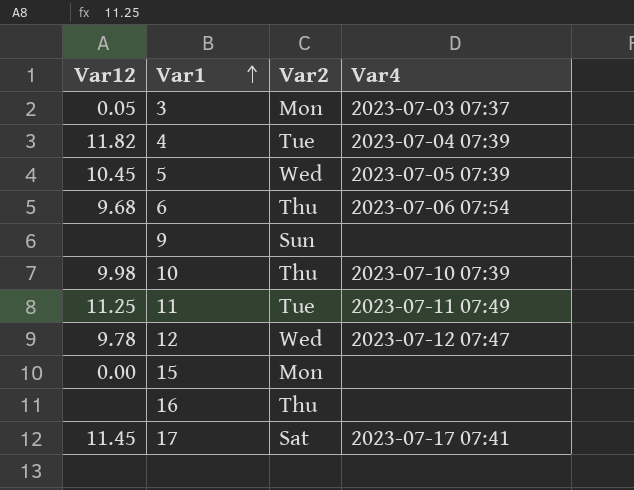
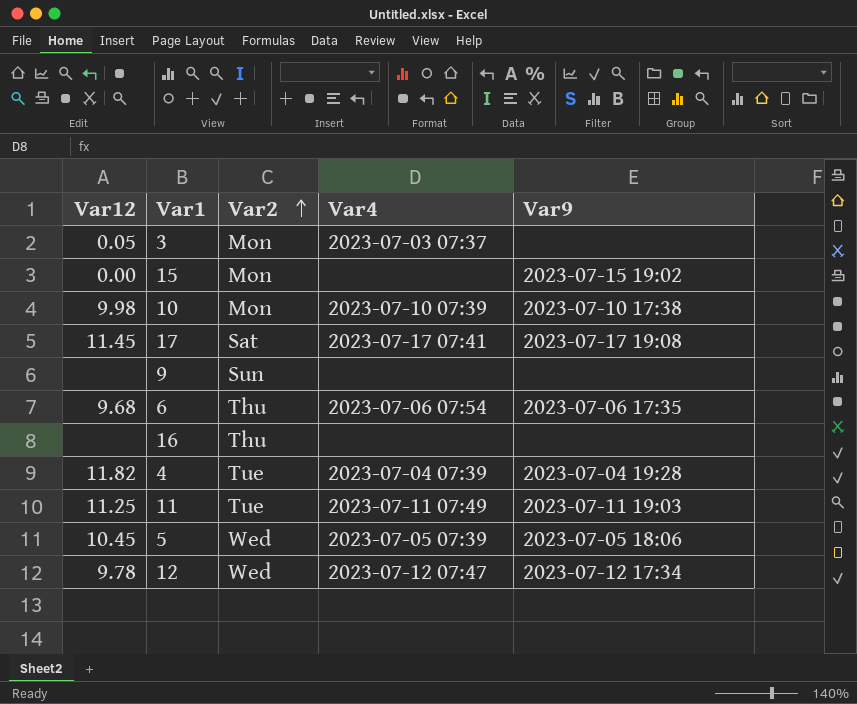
row order: Var1 ascending -> Var2 ascending
column Var9 | position: none -> 5
10 | Var2: Thu -> Mon

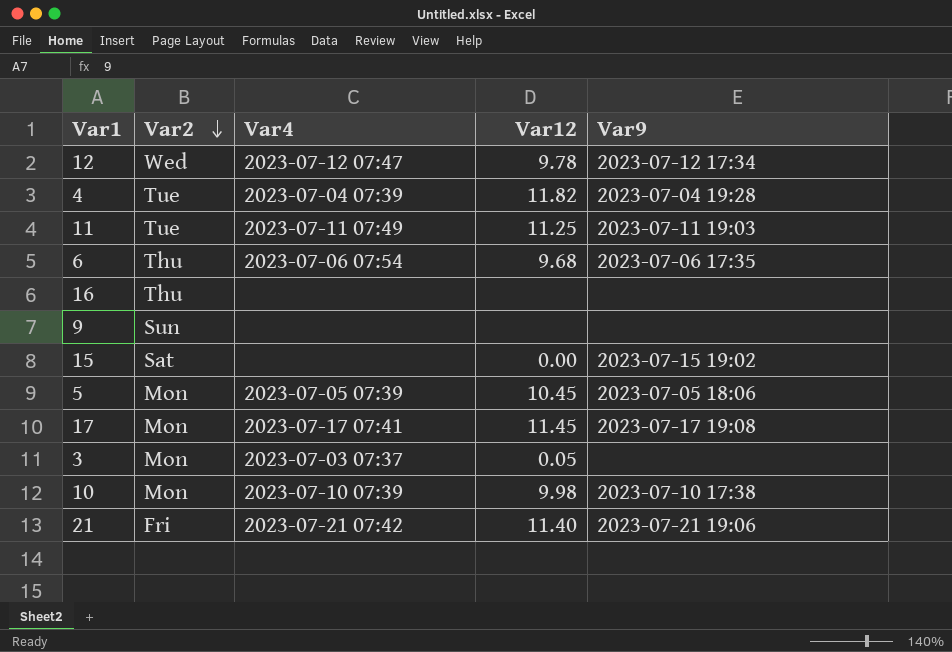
row order: Var2 ascending -> Var2 descending
column Var12 | position: 1 -> 4
15 | Var2: Mon -> Sat
5 | Var2: Wed -> Mon
17 | Var2: Sat -> Mon
row 21: none -> Fri | 2023-07-21 07:42 | 11.40 | 2023-07-21 19:06

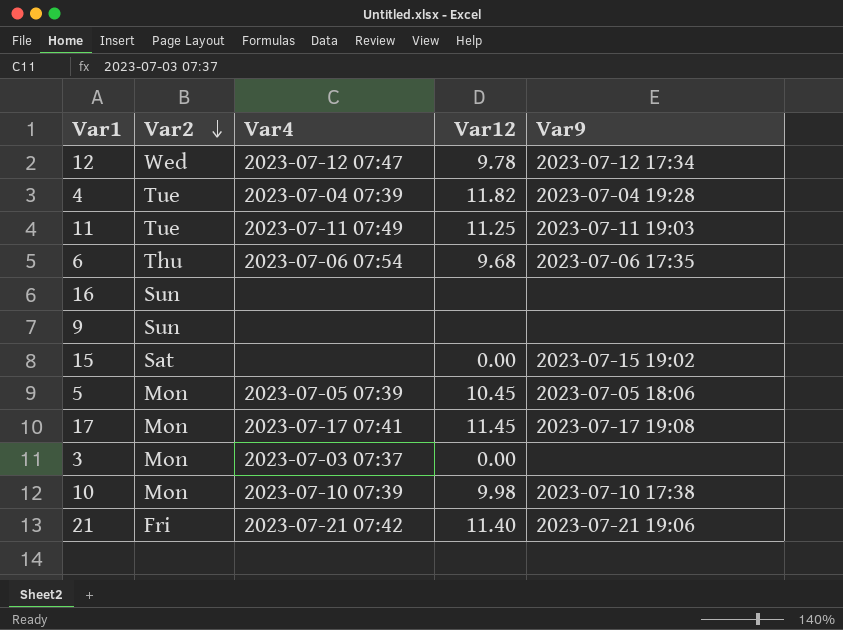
16 | Var2: Thu -> Sun
3 | Var12: 0.05 -> 0.00

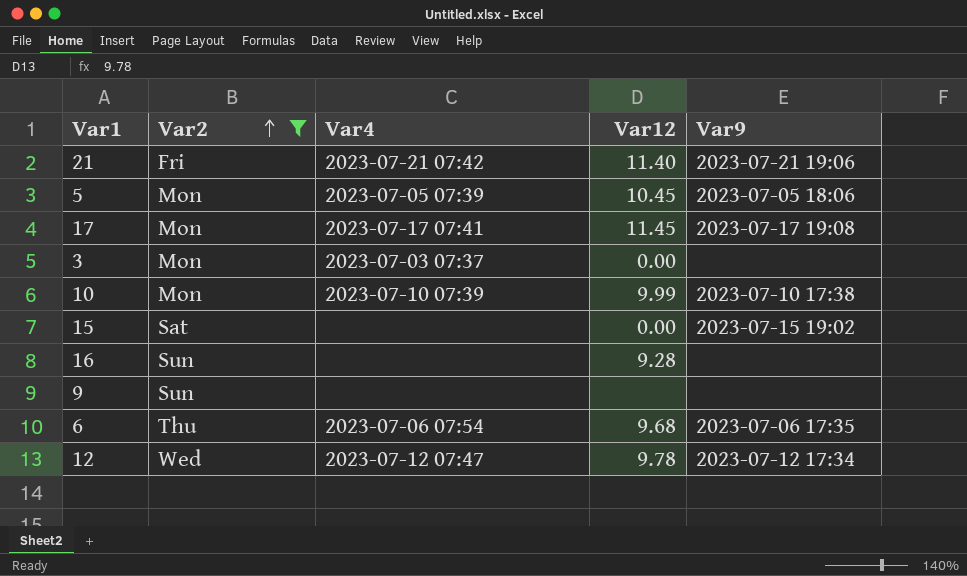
filter: none -> Var2 != Tue
row order: Var2 descending -> Var2 ascending
10 | Var12: 9.98 -> 9.99
16 | Var12: none -> 9.28

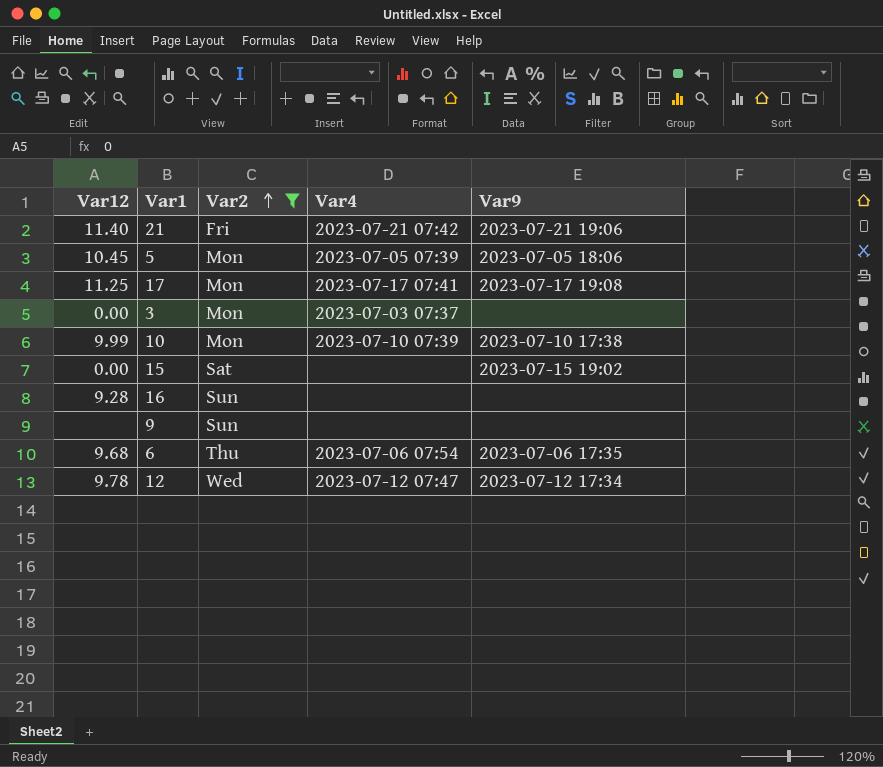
column Var12 | position: 4 -> 1
17 | Var12: 11.45 -> 11.25

